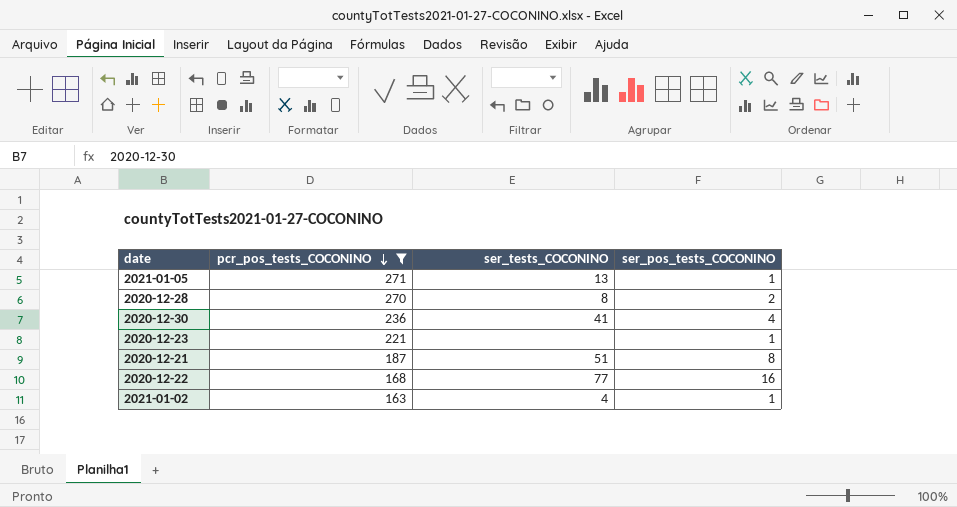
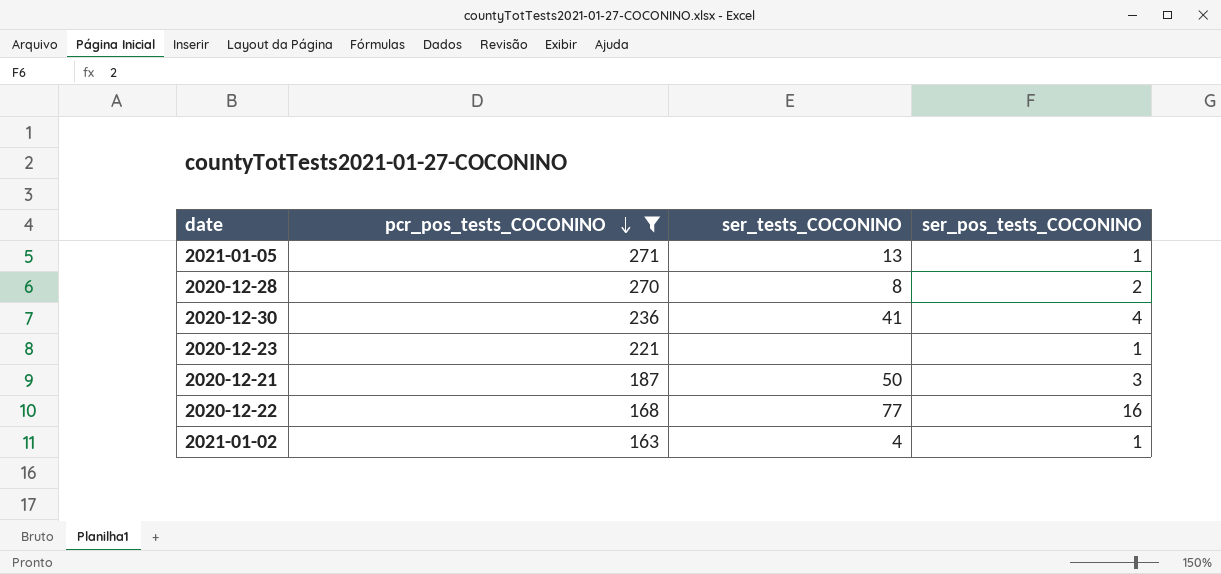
2020-12-21 | ser_tests_COCONINO: 51 -> 50
2020-12-21 | ser_pos_tests_COCONINO: 8 -> 3

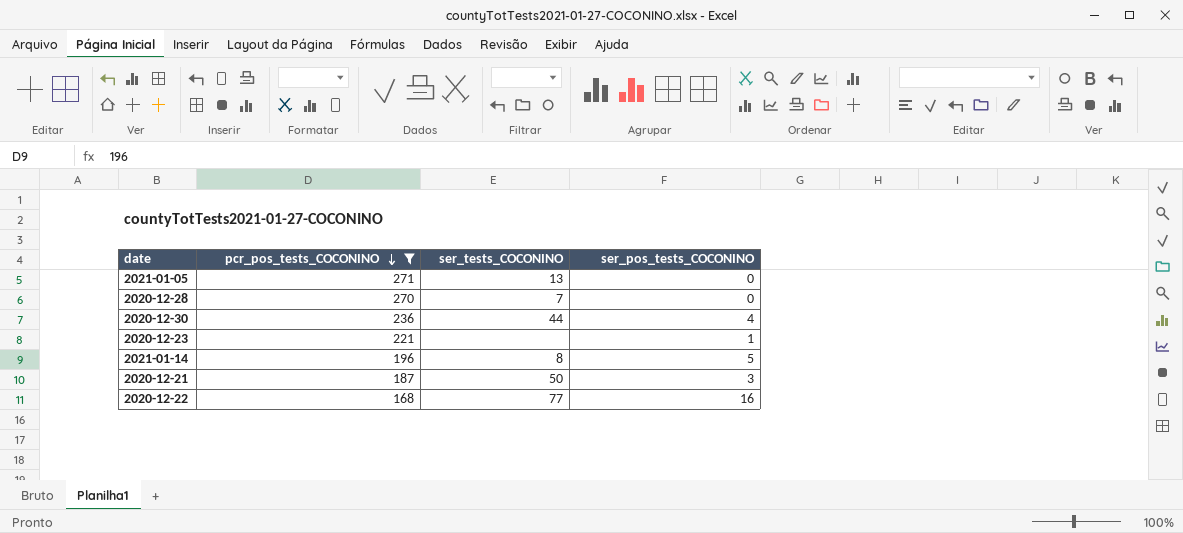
row 2021-01-02: 163 | 4 | 1 -> none
2021-01-05 | ser_pos_tests_COCONINO: 1 -> 0
2020-12-28 | ser_tests_COCONINO: 8 -> 7
2020-12-28 | ser_pos_tests_COCONINO: 2 -> 0
2020-12-30 | ser_tests_COCONINO: 41 -> 44
row 2021-01-14: none -> 196 | 8 | 5

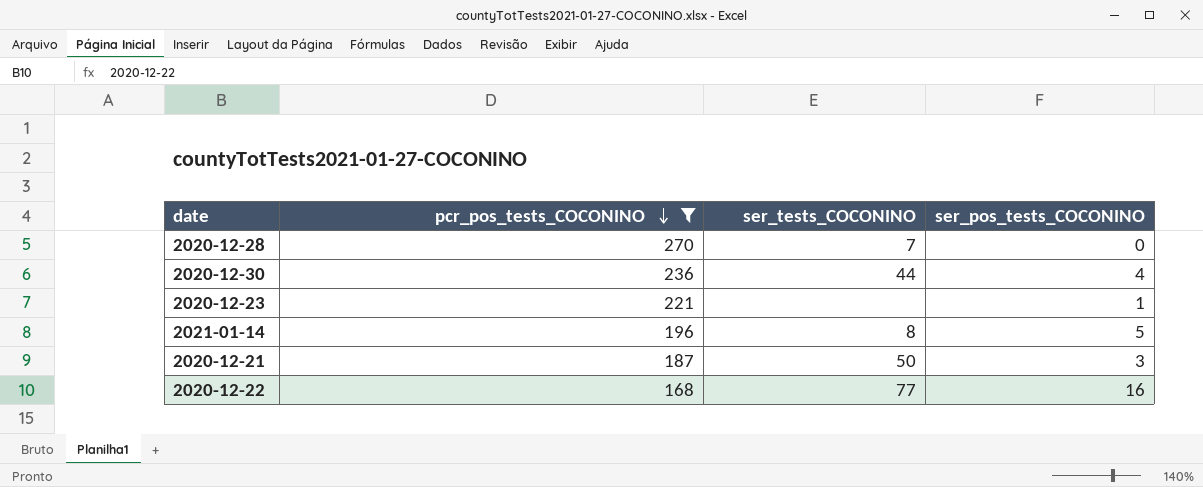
row 2021-01-05: 271 | 13 | 0 -> none

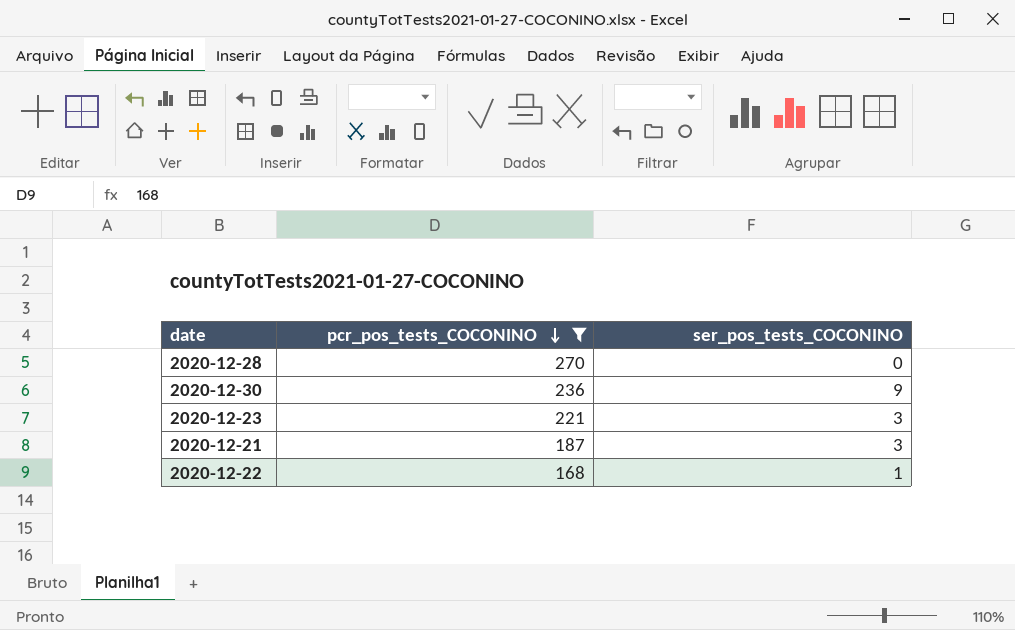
column ser_tests_COCONINO | position: 3 -> none
row 2021-01-14: 196 | 8 | 5 -> none
2020-12-30 | ser_pos_tests_COCONINO: 4 -> 9
2020-12-23 | ser_pos_tests_COCONINO: 1 -> 3
2020-12-22 | ser_pos_tests_COCONINO: 16 -> 1

